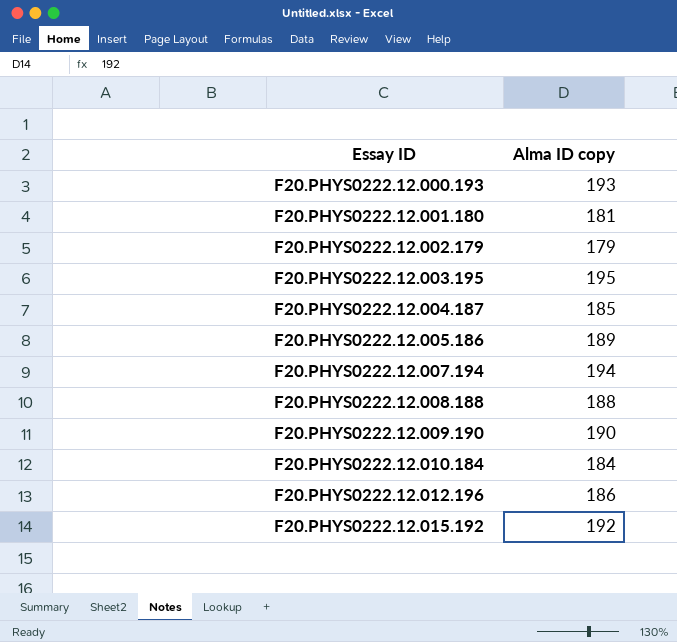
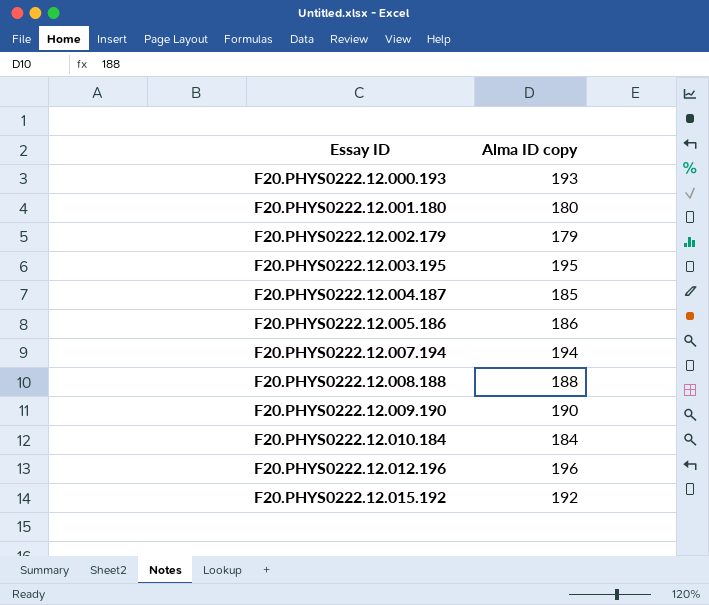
F20.PHYS0222.12.001.180 | Alma ID copy: 181 -> 180
F20.PHYS0222.12.005.186 | Alma ID copy: 189 -> 186
F20.PHYS0222.12.012.196 | Alma ID copy: 186 -> 196

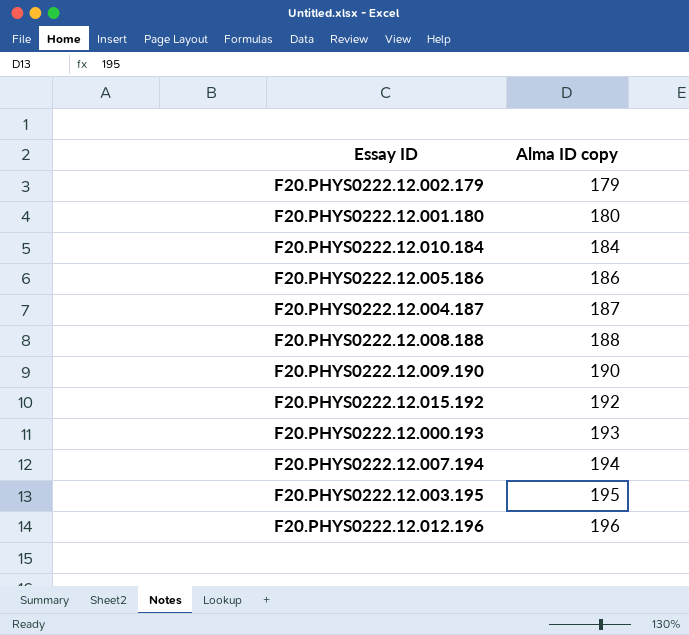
row order: Essay ID ascending -> Alma ID copy ascending
F20.PHYS0222.12.004.187 | Alma ID copy: 185 -> 187

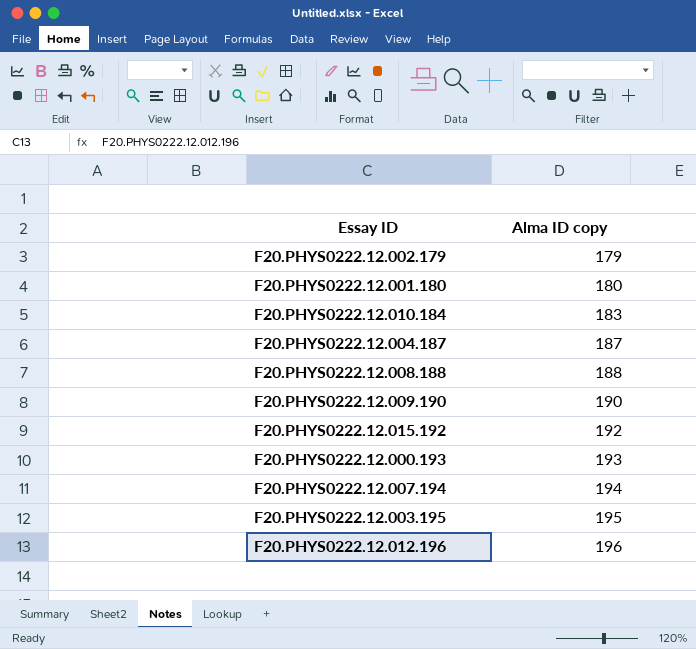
row F20.PHYS0222.12.005.186: 186 -> none
F20.PHYS0222.12.010.184 | Alma ID copy: 184 -> 183

